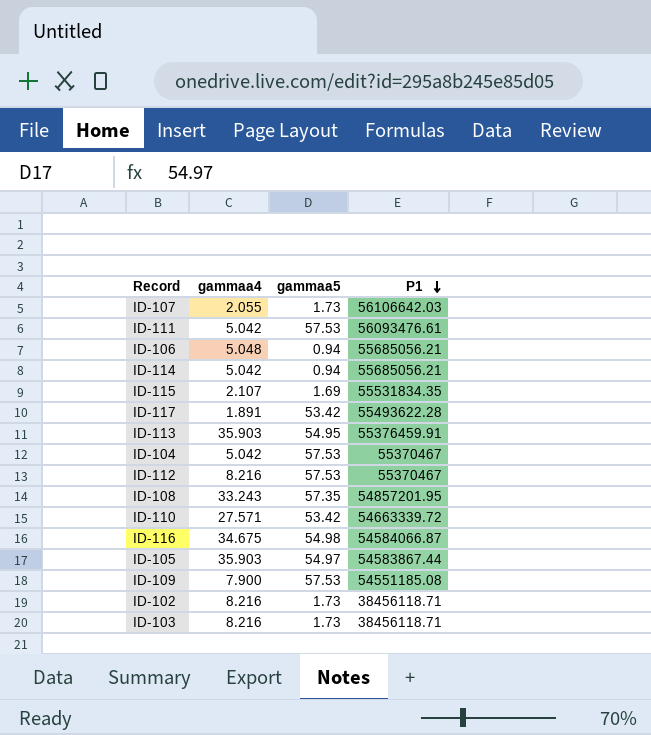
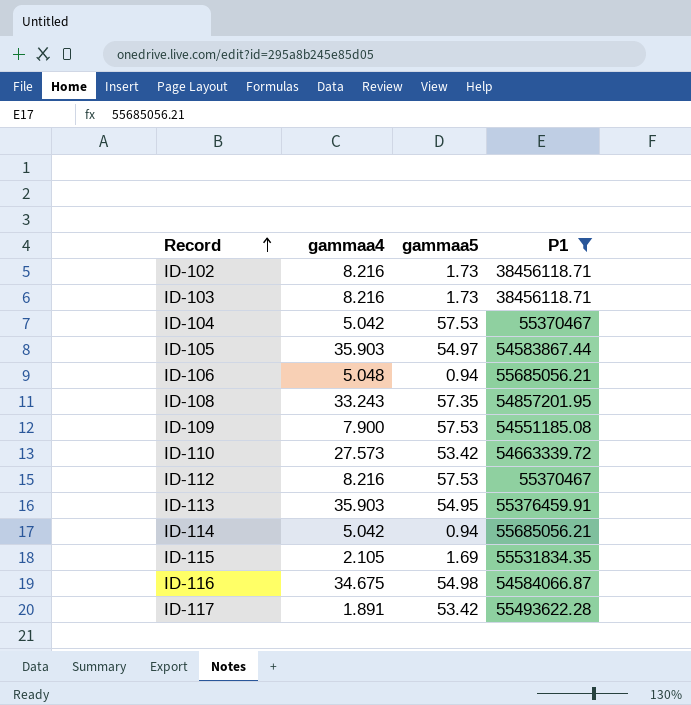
filter: none -> P1 <= 55685056.21
row order: P1 descending -> Record ascending
ID-110 | gammaa4: 27.571 -> 27.573
ID-115 | gammaa4: 2.107 -> 2.105

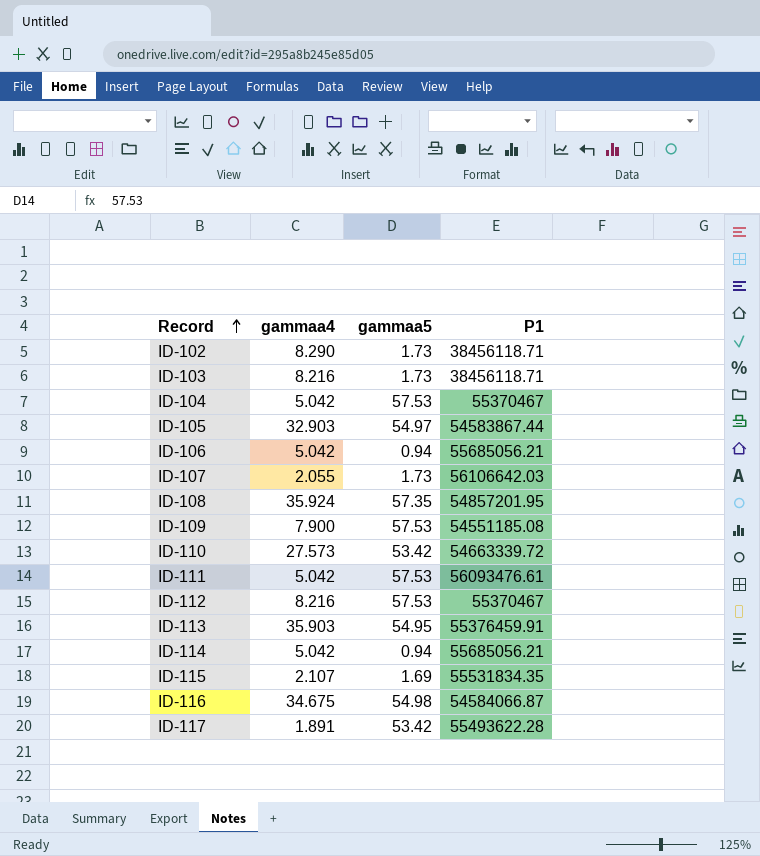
filter: P1 <= 55685056.21 -> none
ID-102 | gammaa4: 8.216 -> 8.290
ID-105 | gammaa4: 35.903 -> 32.903
ID-106 | gammaa4: 5.048 -> 5.042
ID-108 | gammaa4: 33.243 -> 35.924
ID-115 | gammaa4: 2.105 -> 2.107

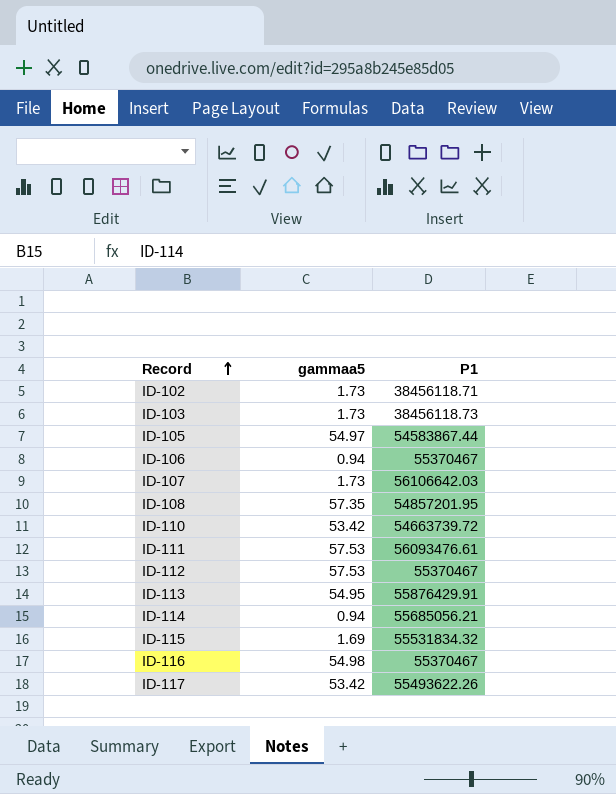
column gammaa4 | position: 2 -> none
row ID-104: 5.042 | 57.53 | 55370467 -> none
row ID-109: 7.900 | 57.53 | 54551185.08 -> none
ID-103 | P1: 38456118.71 -> 38456118.73
ID-106 | P1: 55685056.21 -> 55370467
ID-110 | P1: 54663339.72 -> 54663739.72
ID-113 | P1: 55376459.91 -> 55876429.91
ID-115 | P1: 55531834.35 -> 55531834.32
ID-116 | P1: 54584066.87 -> 55370467
ID-117 | P1: 55493622.28 -> 55493622.26

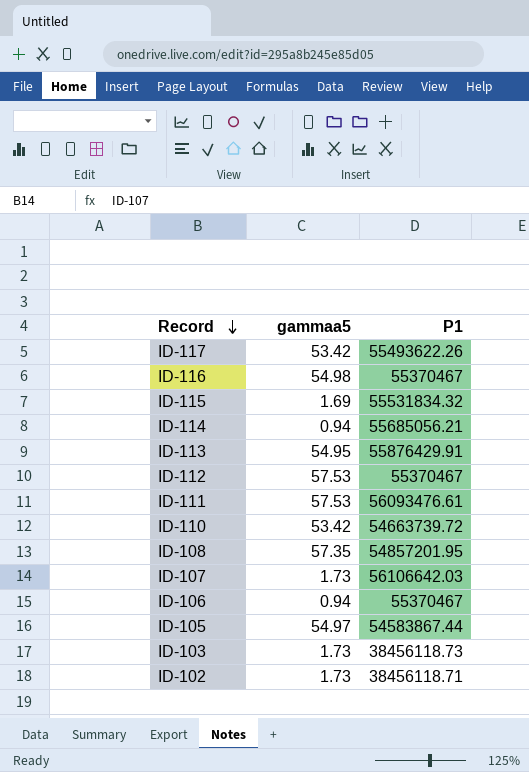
row order: Record ascending -> Record descending

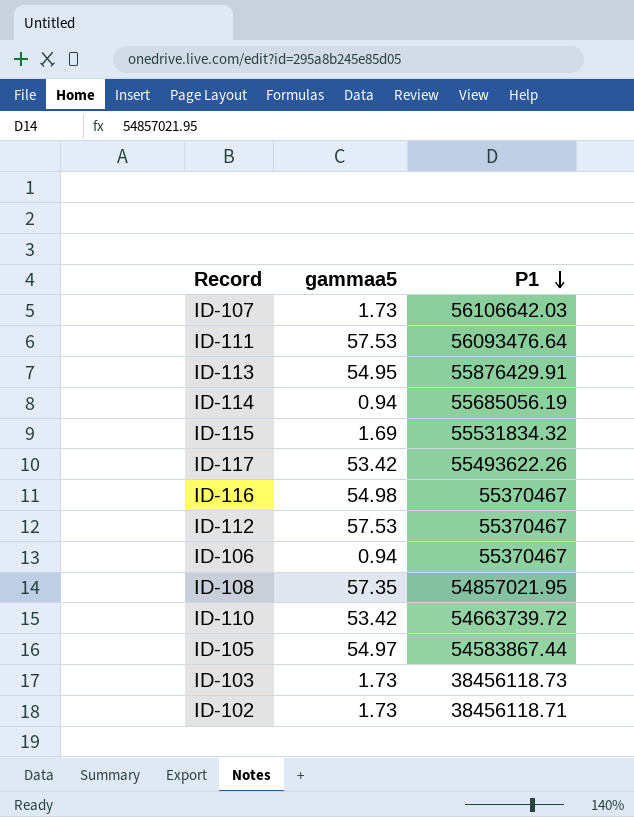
row order: Record descending -> P1 descending
ID-111 | P1: 56093476.61 -> 56093476.64
ID-114 | P1: 55685056.21 -> 55685056.19
ID-108 | P1: 54857201.95 -> 54857021.95

